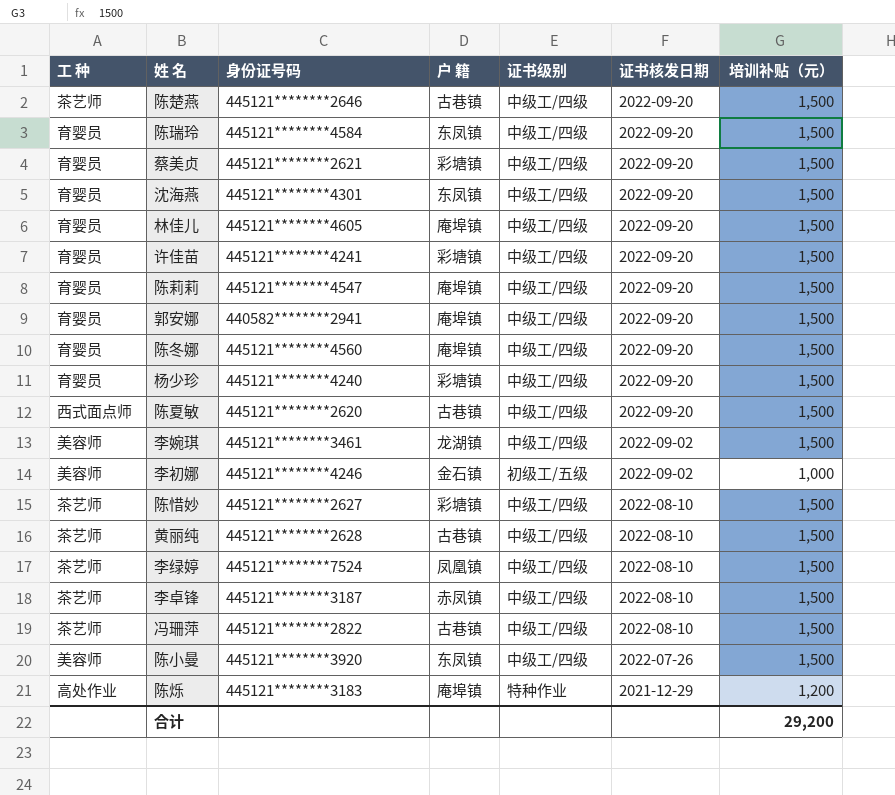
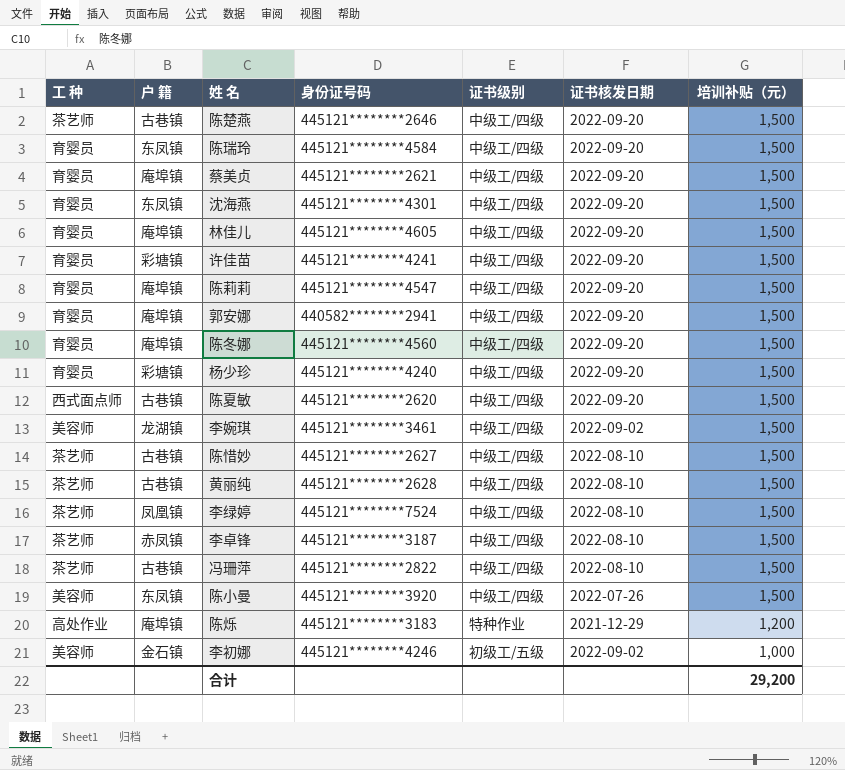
row order: 证书核发日期 descending -> 培训补贴（元） descending
column 户 籍 | position: 4 -> 2
蔡美贞 | 户 籍: 彩塘镇 -> 庵埠镇
陈惜妙 | 户 籍: 彩塘镇 -> 古巷镇

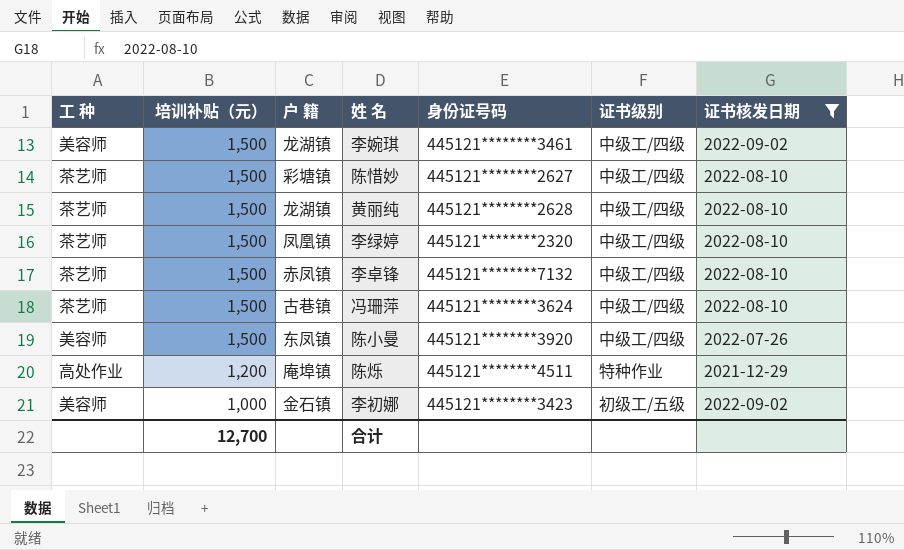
filter: none -> 证书核发日期 != 2022-09-20
column 培训补贴（元） | position: 7 -> 2
陈惜妙 | 户 籍: 古巷镇 -> 彩塘镇
黄丽纯 | 户 籍: 古巷镇 -> 龙湖镇
李绿婷 | 身份证号码: 445121********7524 -> 445121********2320
李卓锋 | 身份证号码: 445121********3187 -> 445121********7132
冯珊萍 | 身份证号码: 445121********2822 -> 445121********3624
陈烁 | 身份证号码: 445121********3183 -> 445121********4511
李初娜 | 身份证号码: 445121********4246 -> 445121********3423
合计 | 培训补贴（元）: 29,200 -> 12,700

